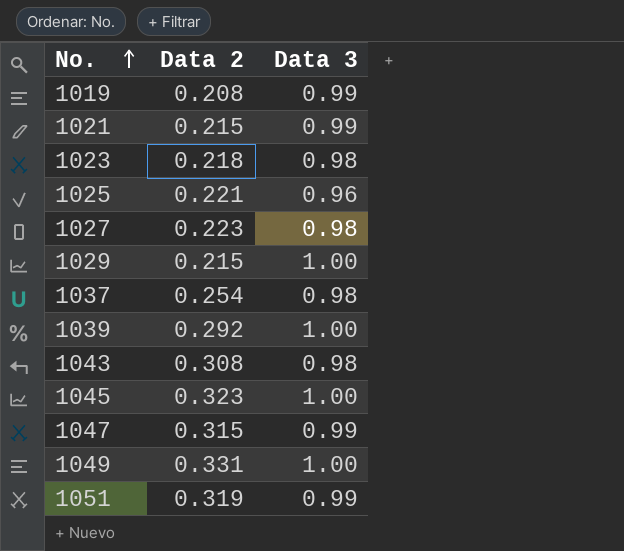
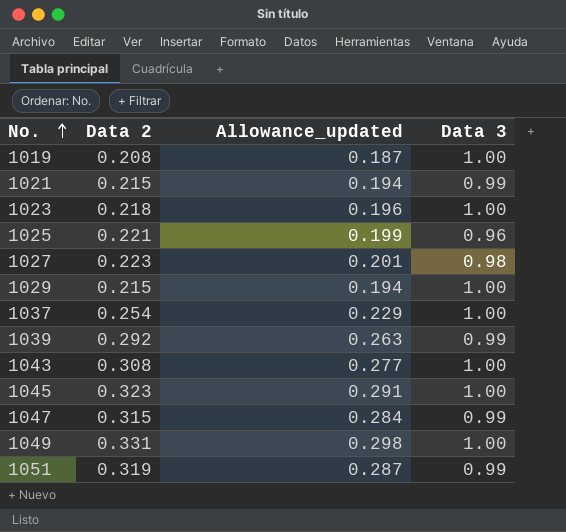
column Allowance_updated | formula: none -> [Data 2] * 0.9
1019 | Data 3: 0.99 -> 1.00
1023 | Data 3: 0.98 -> 1.00
1037 | Data 3: 0.98 -> 1.00
1039 | Data 3: 1.00 -> 0.99
1043 | Data 3: 0.98 -> 1.00

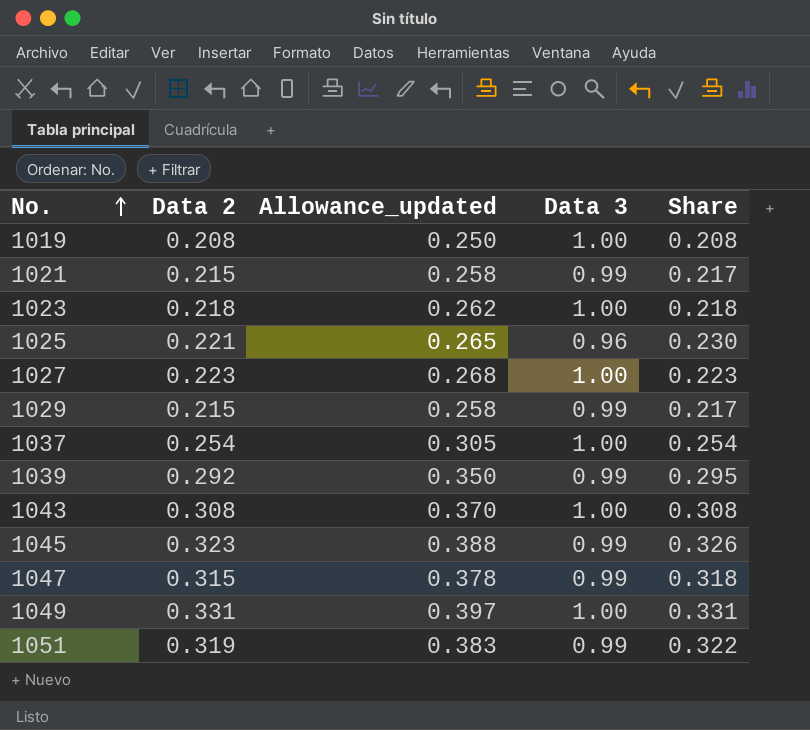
column Allowance_updated | formula: [Data 2] * 0.9 -> [Data 2] * 1.2
column Share | formula: none -> [Data 2] / [Data 3]
1027 | Data 3: 0.98 -> 1.00
1029 | Data 3: 1.00 -> 0.99
1045 | Data 3: 1.00 -> 0.99

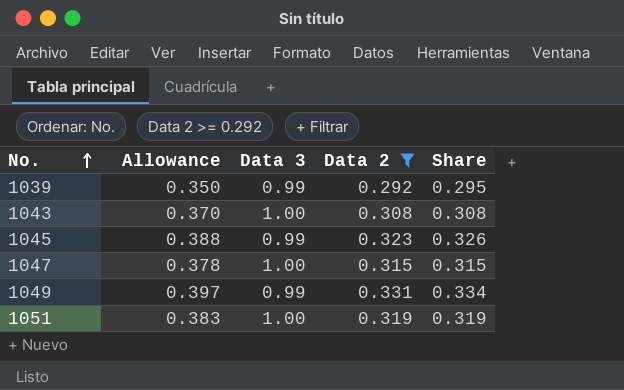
filter: none -> Data 2 >= 0.292
column name: Allowance_updated -> Allowance
column Data 2 | position: 2 -> 4
1047 | Data 3: 0.99 -> 1.00
1047 | Share: 0.318 -> 0.315
1049 | Data 3: 1.00 -> 0.99
1049 | Share: 0.331 -> 0.334
1051 | Data 3: 0.99 -> 1.00
1051 | Share: 0.322 -> 0.319

